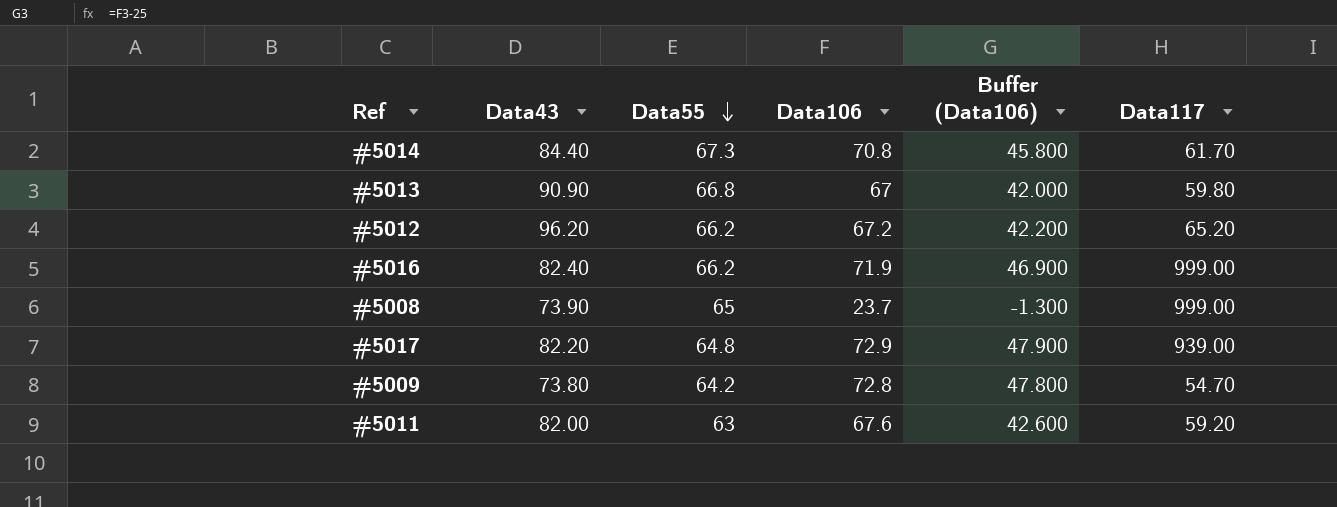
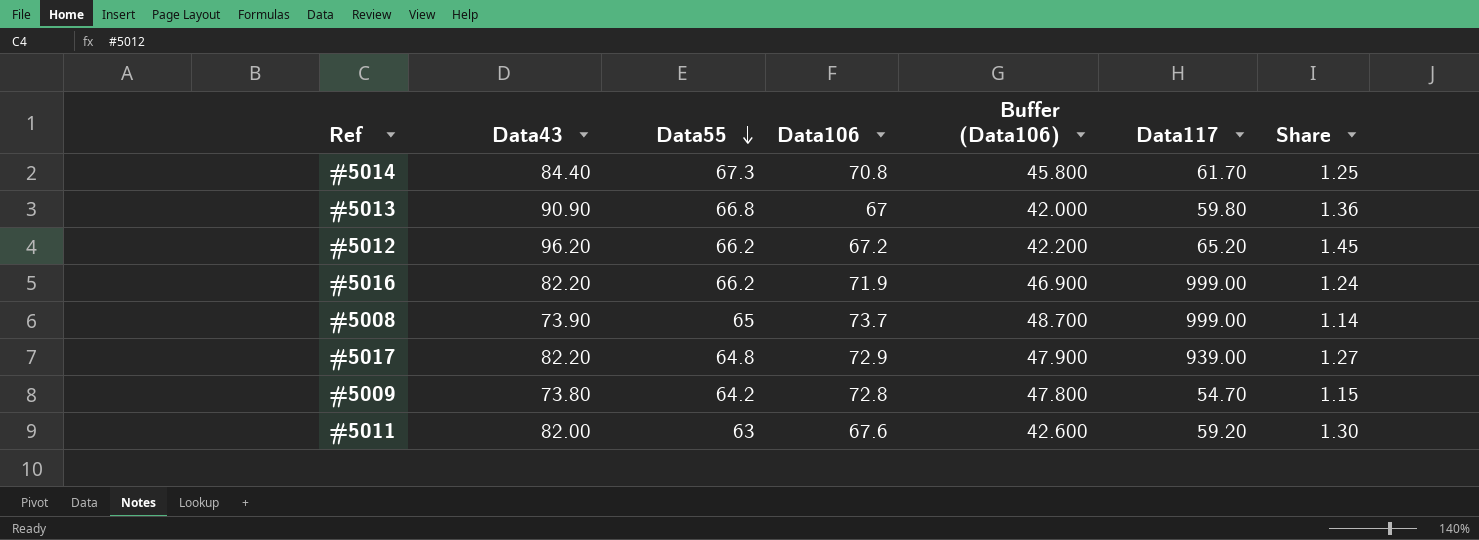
column Share | formula: none -> [Data43] / [Data55]
#5016 | Data43: 82.40 -> 82.20
#5008 | Data106: 23.7 -> 73.7
#5008 | Buffer (Data106): -1.300 -> 48.700

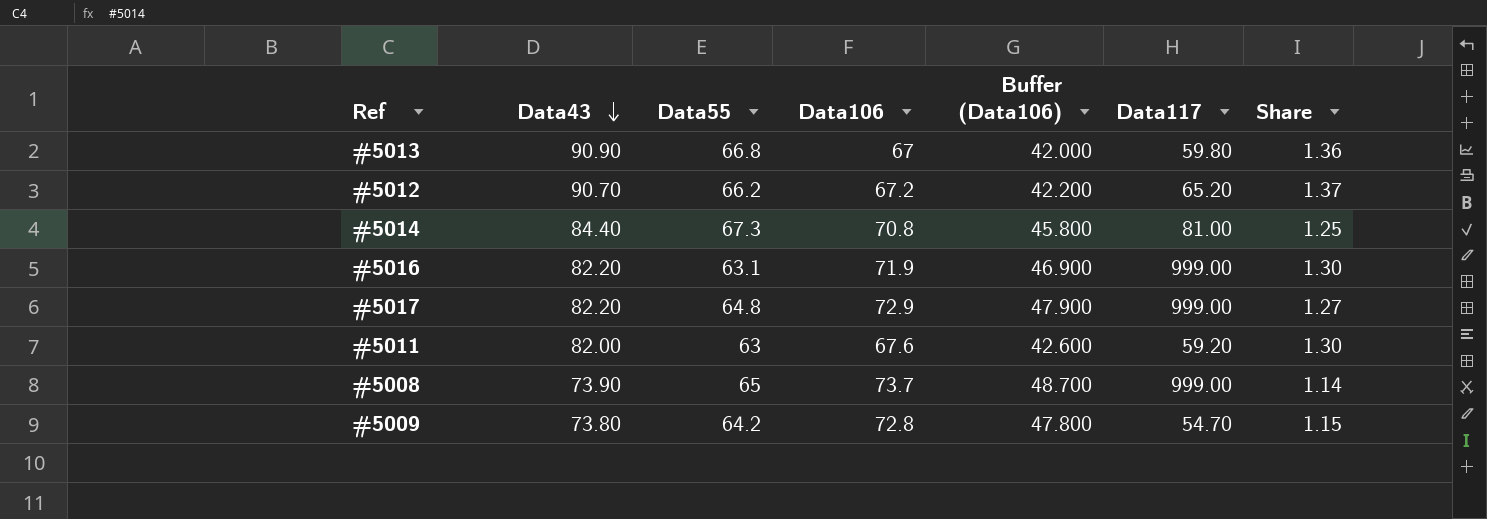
row order: Data55 descending -> Data43 descending
#5012 | Data43: 96.20 -> 90.70
#5012 | Share: 1.45 -> 1.37
#5014 | Data117: 61.70 -> 81.00
#5016 | Data55: 66.2 -> 63.1
#5016 | Share: 1.24 -> 1.30
#5017 | Data117: 939.00 -> 999.00

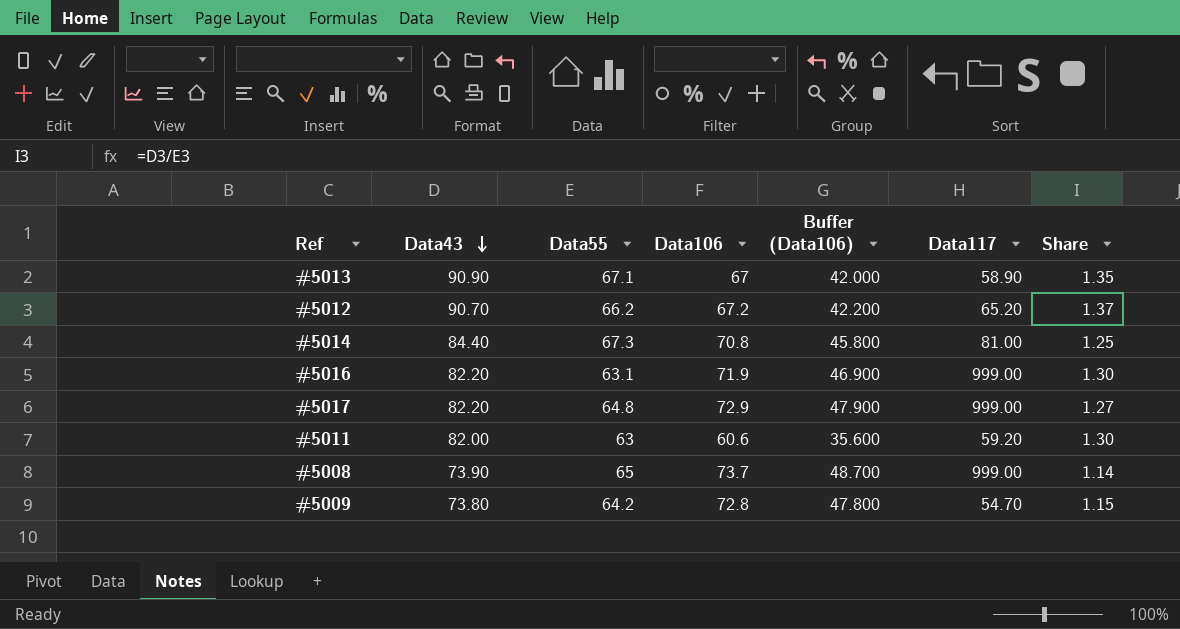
#5013 | Data55: 66.8 -> 67.1
#5013 | Data117: 59.80 -> 58.90
#5013 | Share: 1.36 -> 1.35
#5011 | Data106: 67.6 -> 60.6
#5011 | Buffer (Data106): 42.600 -> 35.600

